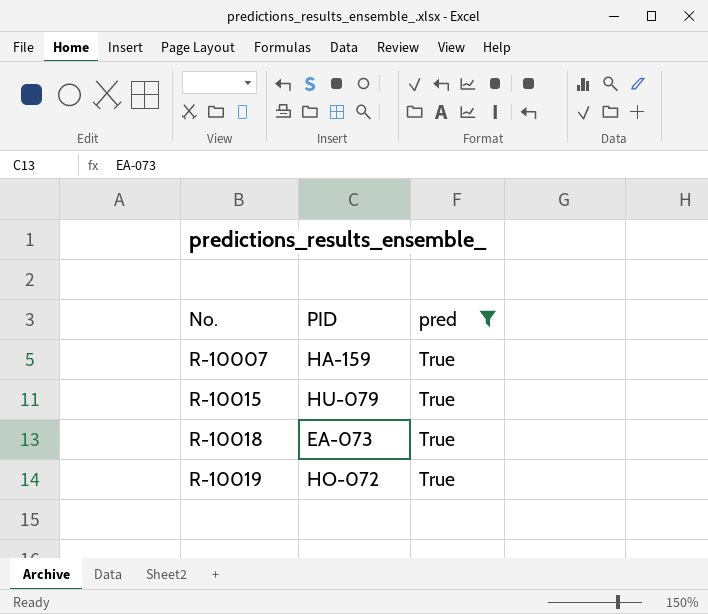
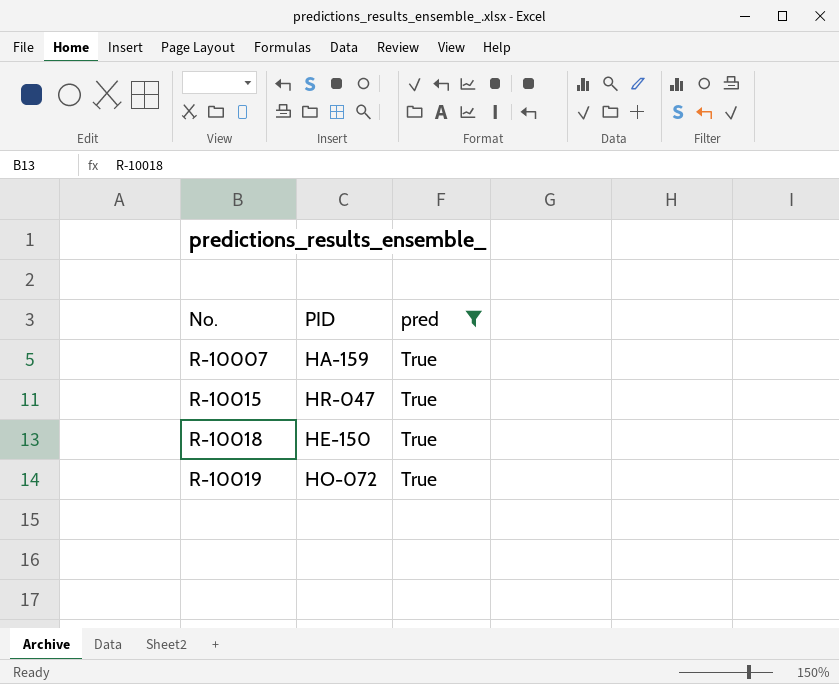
R-10015 | PID: HU-079 -> HR-047
R-10018 | PID: EA-073 -> HE-150

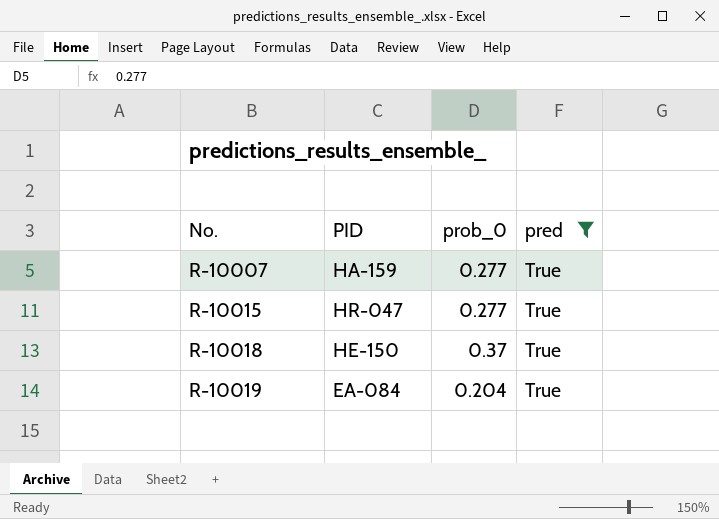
column prob_0 | position: none -> 3
R-10019 | PID: HO-072 -> EA-084

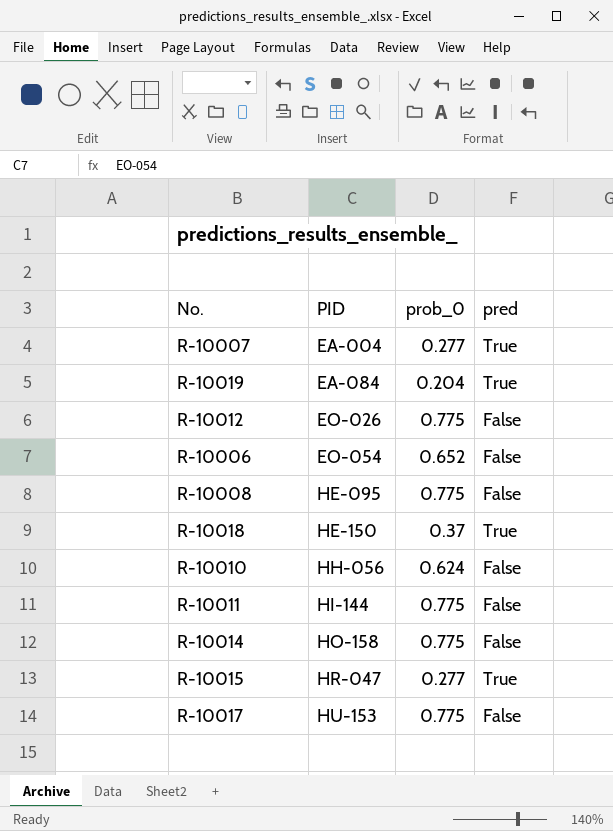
filter: pred = True -> none
row order: No. ascending -> PID ascending
R-10007 | PID: HA-159 -> EA-004

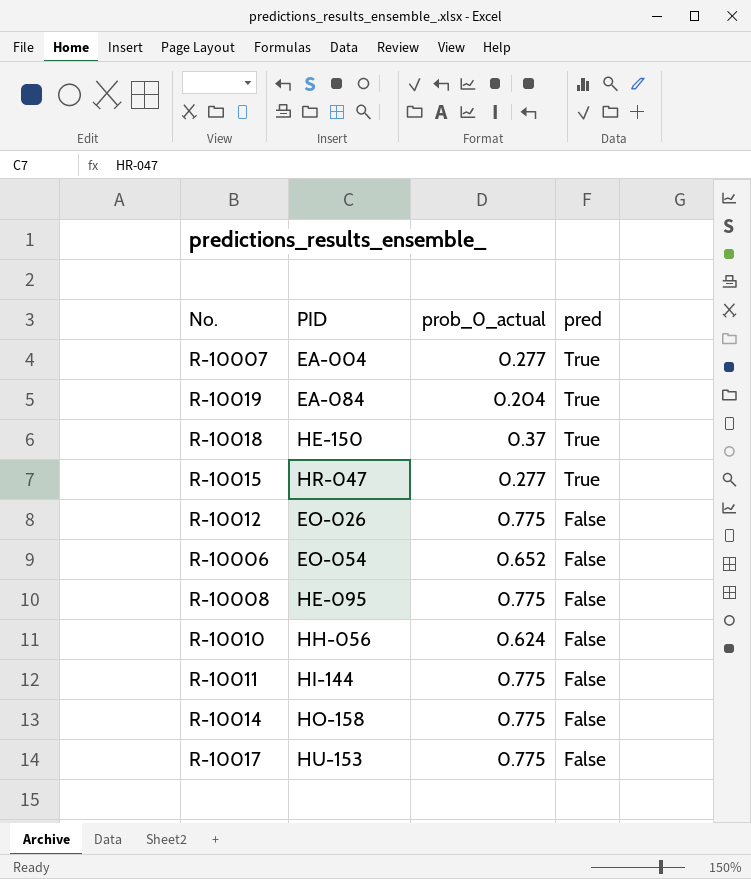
row order: PID ascending -> pred descending
column name: prob_0 -> prob_0_actual

